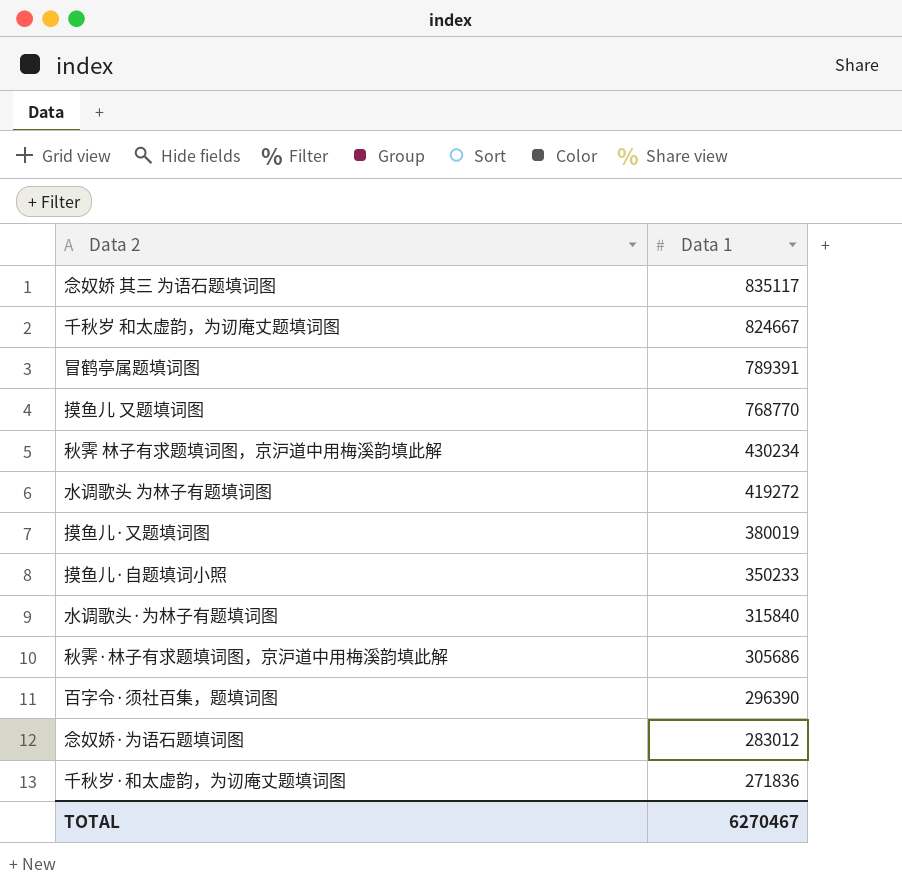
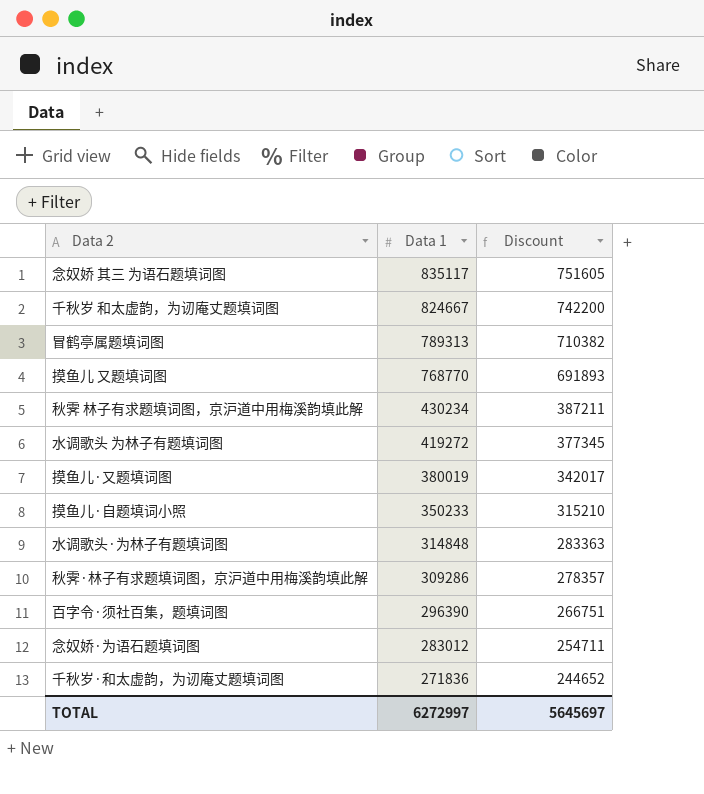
column Discount | formula: none -> [Data 1] * 0.9
冒鹤亭属题填词图 | Data 1: 789391 -> 789313
水调歌头·为林子有题填词图 | Data 1: 315840 -> 314848
秋霁·林子有求题填词图，京沪道中用梅溪韵填此解 | Data 1: 305686 -> 309286
TOTAL | Data 1: 6270467 -> 6272997

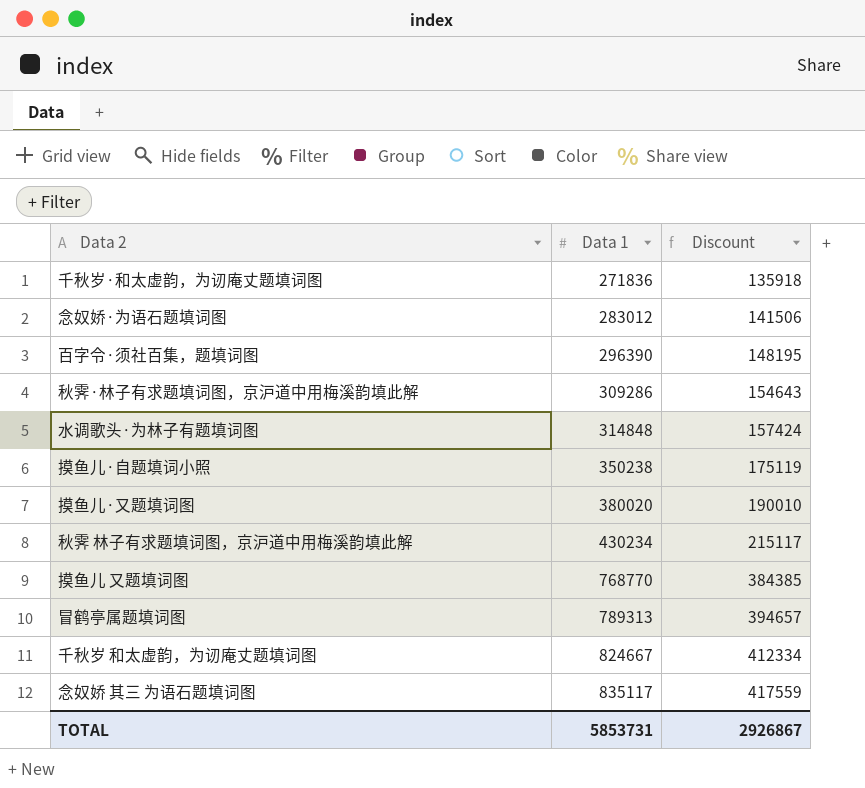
row order: Data 1 descending -> Data 1 ascending
column Discount | formula: [Data 1] * 0.9 -> [Data 1] * 0.5
row 水调歌头 为林子有题填词图: 419272 | 377345 -> none
摸鱼儿·自题填词小照 | Data 1: 350233 -> 350238
摸鱼儿·又题填词图 | Data 1: 380019 -> 380020
TOTAL | Data 1: 6272997 -> 5853731
TOTAL | Discount: 5645697 -> 2926867

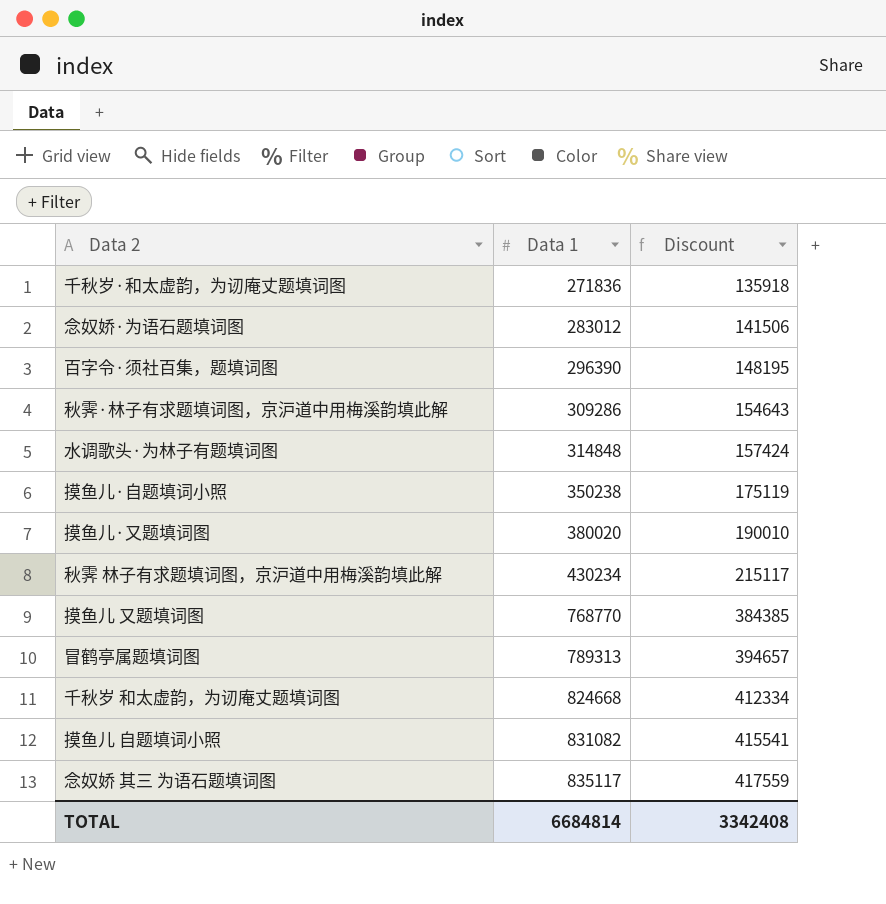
千秋岁 和太虚韵，为讱庵丈题填词图 | Data 1: 824667 -> 824668
row 摸鱼儿 自题填词小照: none -> 831082 | 415541
TOTAL | Data 1: 5853731 -> 6684814
TOTAL | Discount: 2926867 -> 3342408

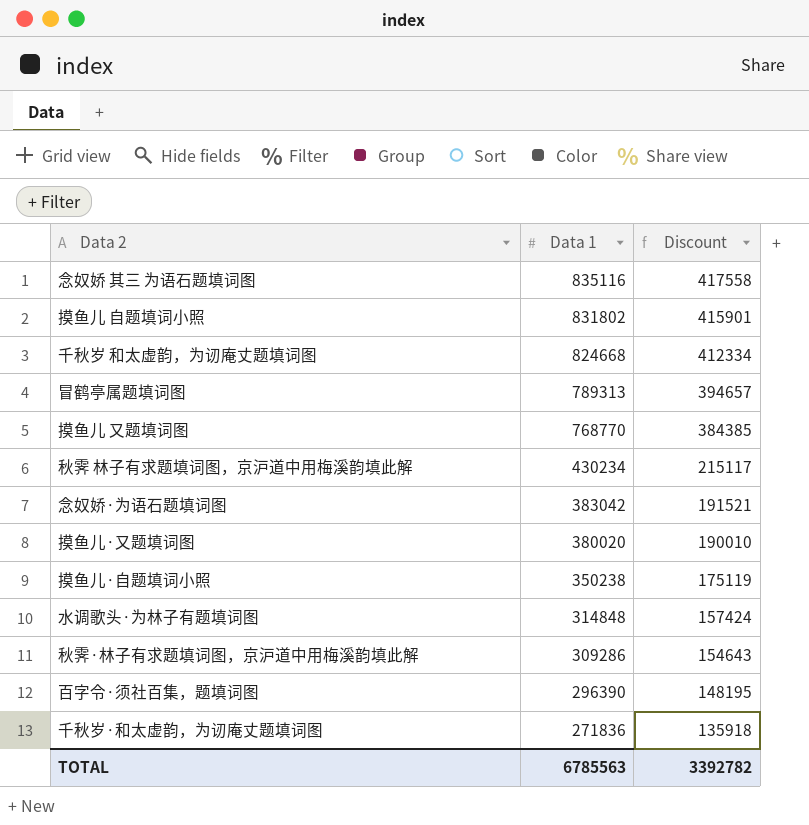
row order: Data 1 ascending -> Data 1 descending
念奴娇 其三 为语石题填词图 | Data 1: 835117 -> 835116
念奴娇 其三 为语石题填词图 | Discount: 417559 -> 417558
摸鱼儿 自题填词小照 | Data 1: 831082 -> 831802
摸鱼儿 自题填词小照 | Discount: 415541 -> 415901
念奴娇·为语石题填词图 | Data 1: 283012 -> 383042
念奴娇·为语石题填词图 | Discount: 141506 -> 191521
TOTAL | Data 1: 6684814 -> 6785563
TOTAL | Discount: 3342408 -> 3392782

